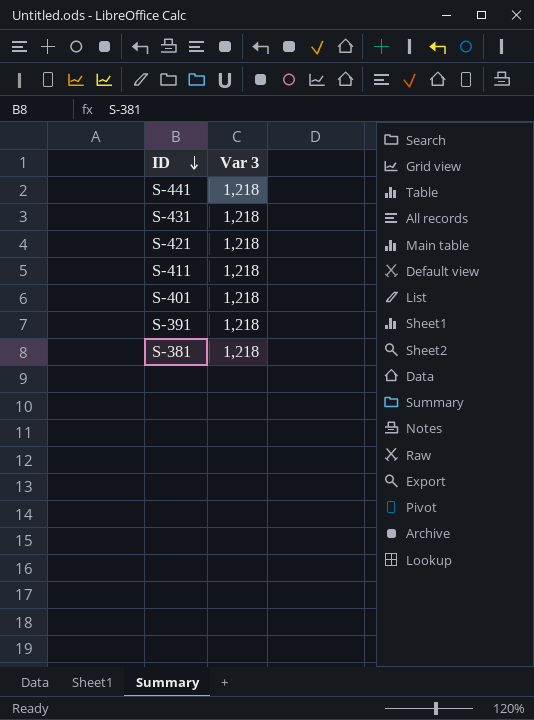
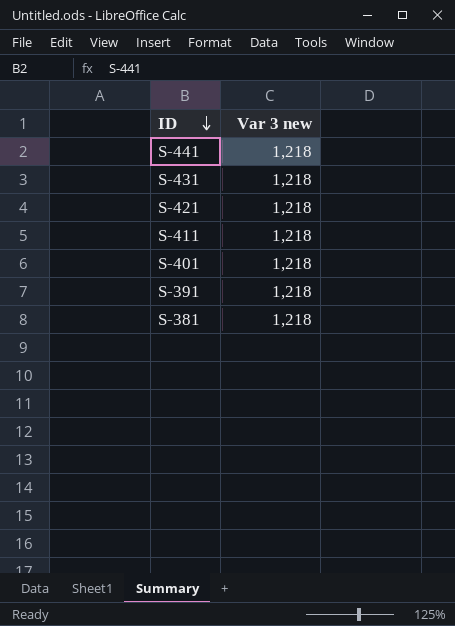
column name: Var 3 -> Var 3 new

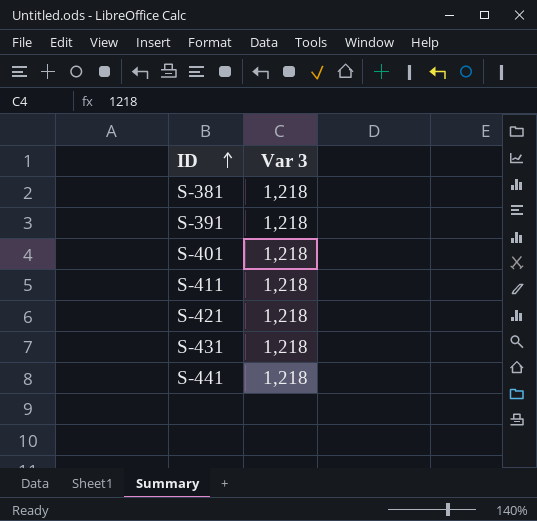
row order: ID descending -> ID ascending
column name: Var 3 new -> Var 3

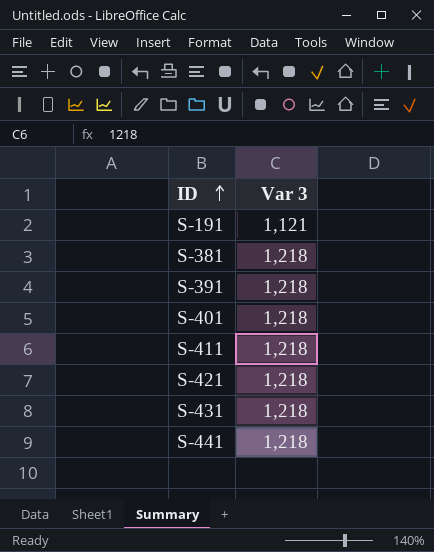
row S-191: none -> 1,121

